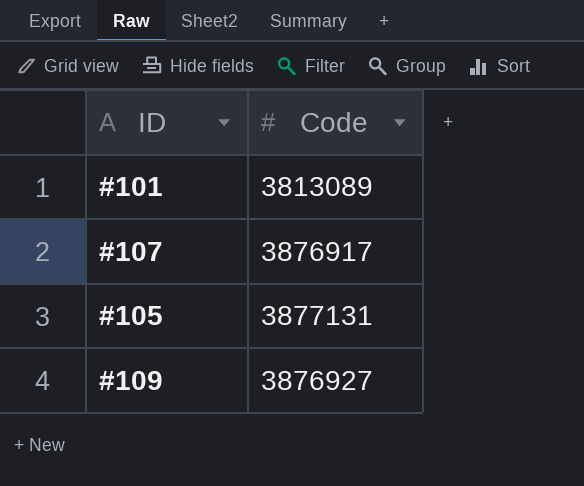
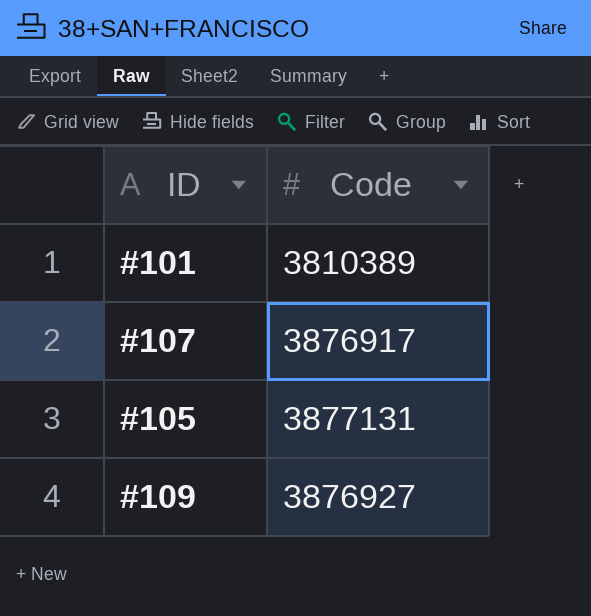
#101 | Code: 3813089 -> 3810389

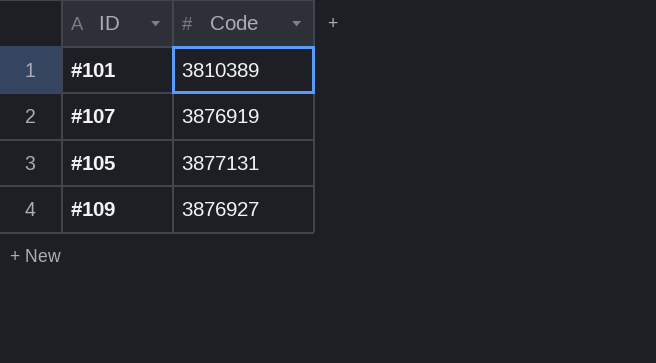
#107 | Code: 3876917 -> 3876919

